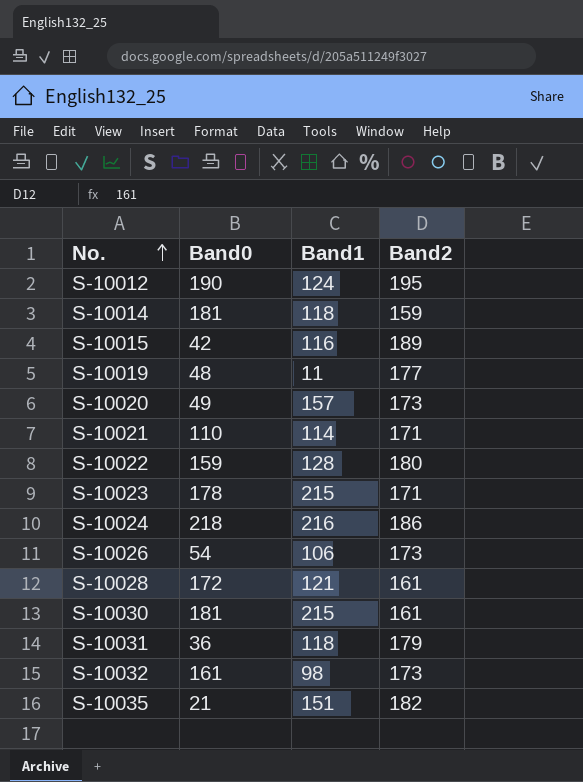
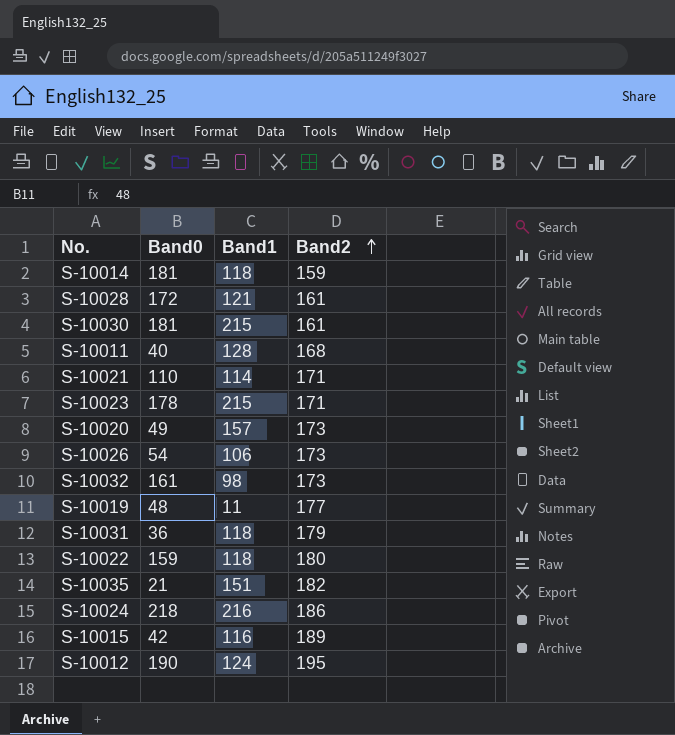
row order: No. ascending -> Band2 ascending
row S-10011: none -> 40 | 128 | 168
S-10022 | Band1: 128 -> 118

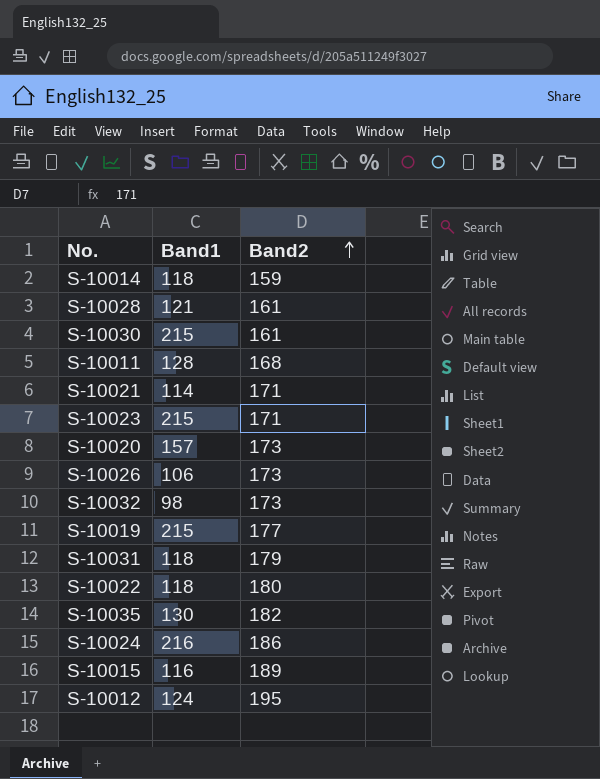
column Band0 | position: 2 -> none
S-10019 | Band1: 11 -> 215
S-10035 | Band1: 151 -> 130

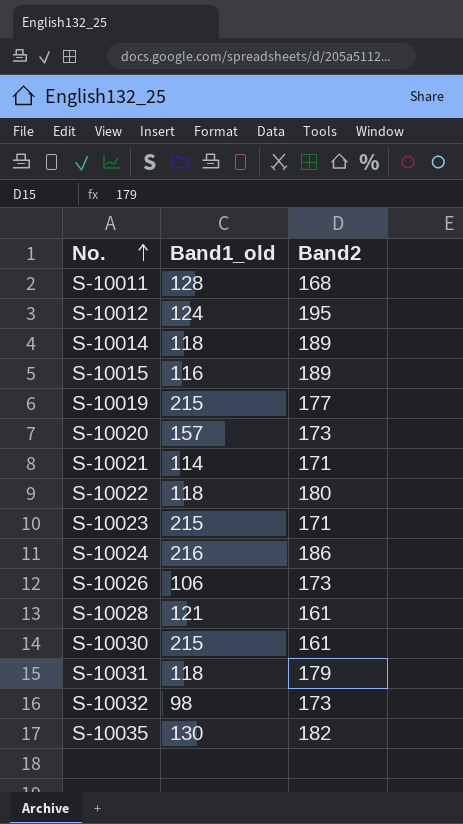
row order: Band2 ascending -> No. ascending
column name: Band1 -> Band1_old
S-10014 | Band2: 159 -> 189

